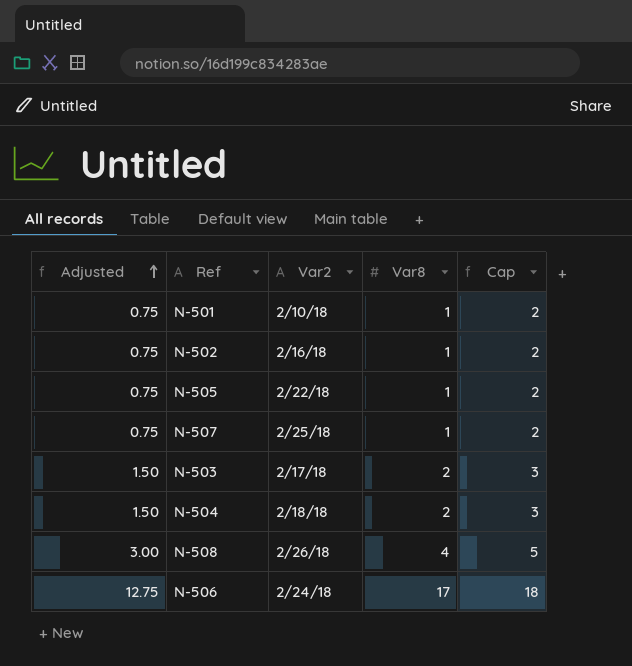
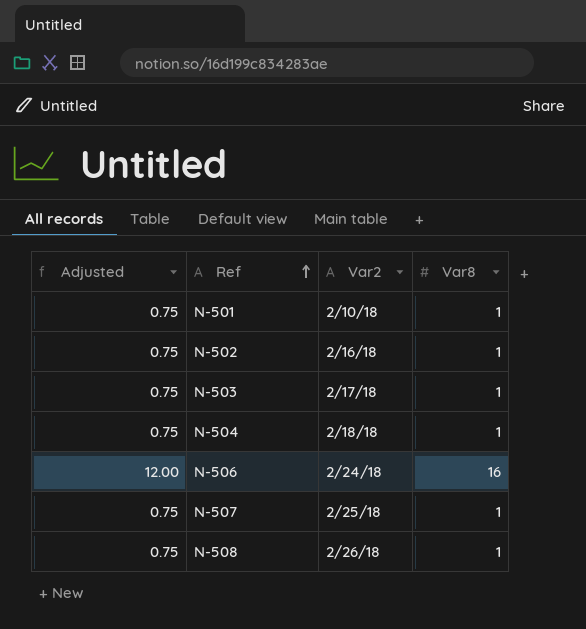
row order: Adjusted ascending -> Ref ascending
column Cap | formula: [Var8] + 1 -> none
row N-505: 0.75 | 2/22/18 | 1 | 2 -> none
N-503 | Adjusted: 1.50 -> 0.75
N-503 | Var8: 2 -> 1
N-504 | Adjusted: 1.50 -> 0.75
N-504 | Var8: 2 -> 1
N-506 | Adjusted: 12.75 -> 12.00
N-506 | Var8: 17 -> 16
N-508 | Adjusted: 3.00 -> 0.75
N-508 | Var8: 4 -> 1

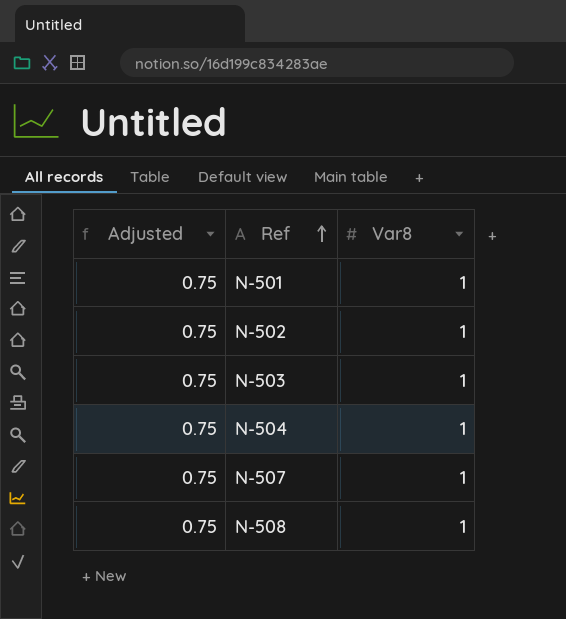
column Var2 | position: 3 -> none
row N-506: 12.00 | 2/24/18 | 16 -> none

